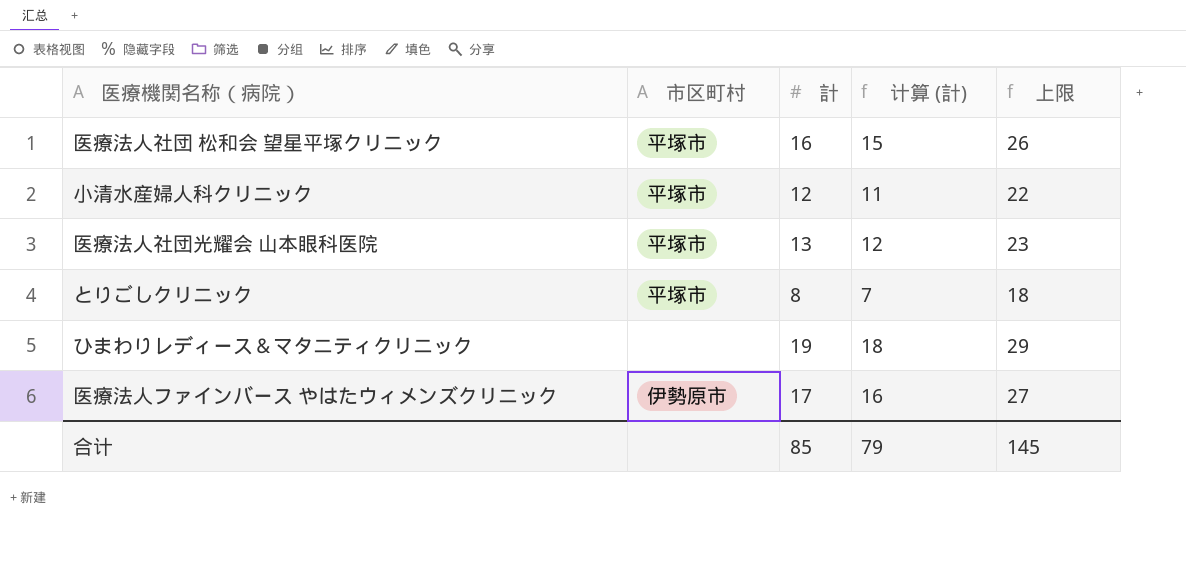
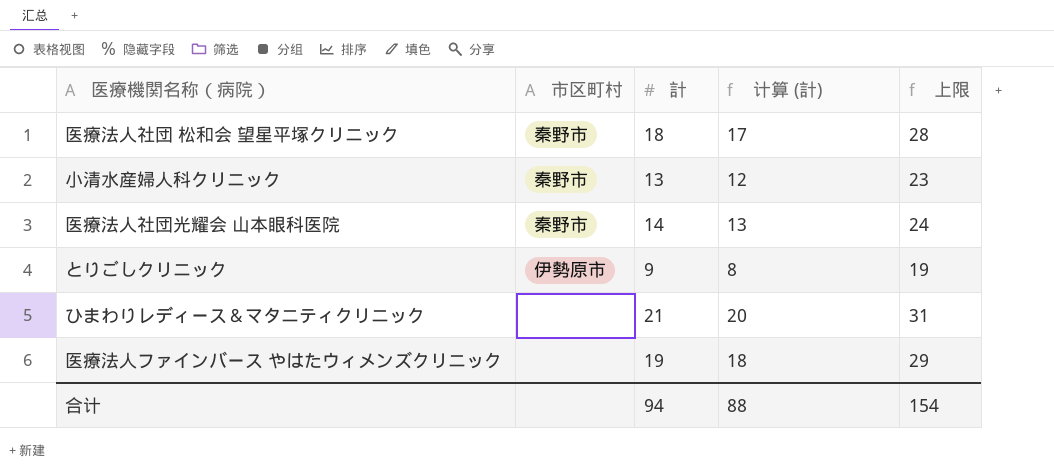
医療法人社団 松和会 望星平塚クリニック | 市区町村: 平塚市 -> 秦野市
医療法人社団 松和会 望星平塚クリニック | 計: 16 -> 18
医療法人社団 松和会 望星平塚クリニック | 计算 (計): 15 -> 17
医療法人社団 松和会 望星平塚クリニック | 上限: 26 -> 28
小清水産婦人科クリニック | 市区町村: 平塚市 -> 秦野市
小清水産婦人科クリニック | 計: 12 -> 13
小清水産婦人科クリニック | 计算 (計): 11 -> 12
小清水産婦人科クリニック | 上限: 22 -> 23
医療法人社団光耀会 山本眼科医院 | 市区町村: 平塚市 -> 秦野市
医療法人社団光耀会 山本眼科医院 | 計: 13 -> 14
医療法人社団光耀会 山本眼科医院 | 计算 (計): 12 -> 13
医療法人社団光耀会 山本眼科医院 | 上限: 23 -> 24
とりごしクリニック | 市区町村: 平塚市 -> 伊勢原市
とりごしクリニック | 計: 8 -> 9
とりごしクリニック | 计算 (計): 7 -> 8
とりごしクリニック | 上限: 18 -> 19
ひまわりレディース＆マタニティクリニック | 計: 19 -> 21
ひまわりレディース＆マタニティクリニック | 计算 (計): 18 -> 20
ひまわりレディース＆マタニティクリニック | 上限: 29 -> 31
医療法人ファインバース やはたウィメンズクリニック | 市区町村: 伊勢原市 -> none
医療法人ファインバース やはたウィメンズクリニック | 計: 17 -> 19
医療法人ファインバース やはたウィメンズクリニック | 计算 (計): 16 -> 18
医療法人ファインバース やはたウィメンズクリニック | 上限: 27 -> 29
合计 | 計: 85 -> 94
合计 | 计算 (計): 79 -> 88
合计 | 上限: 145 -> 154

